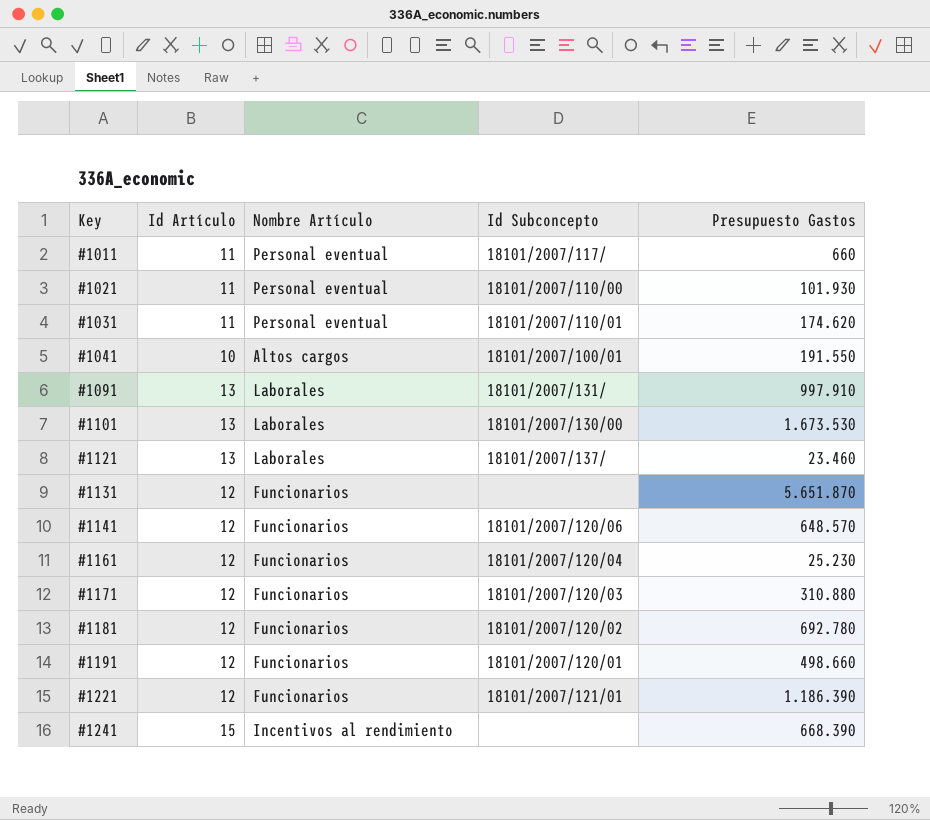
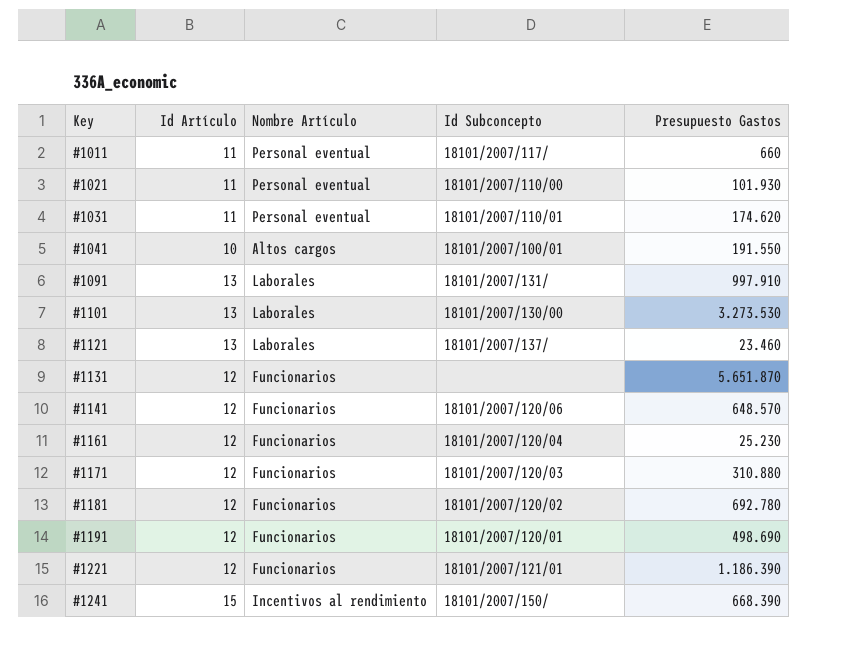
#1101 | Presupuesto Gastos: 1.673.530 -> 3.273.530
#1191 | Presupuesto Gastos: 498.660 -> 498.690
#1241 | Id Subconcepto: none -> 18101/2007/150/

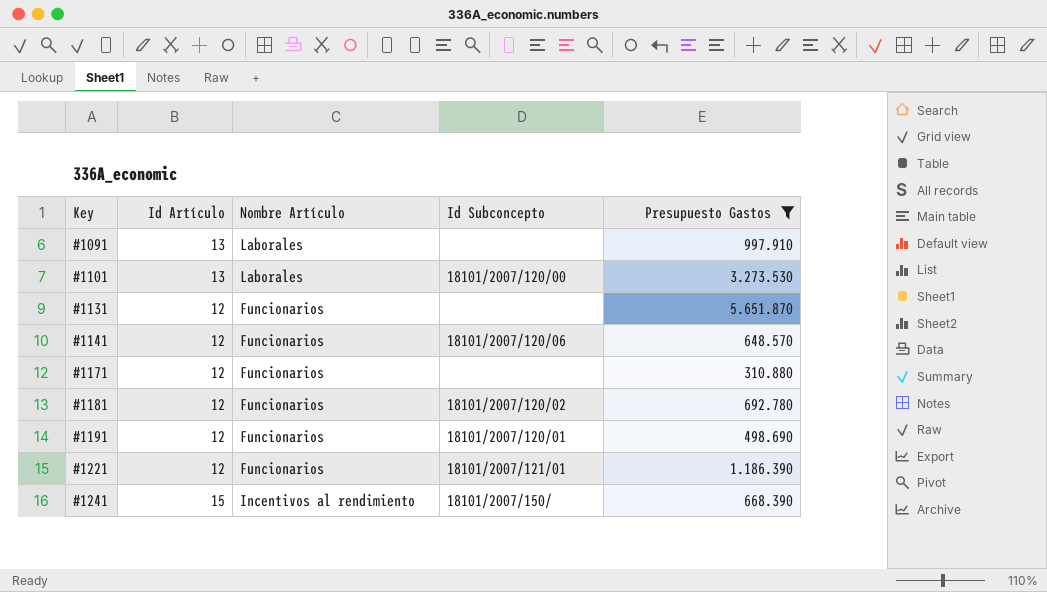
filter: none -> Presupuesto Gastos >= 310.880
#1091 | Id Subconcepto: 18101/2007/131/ -> none
#1101 | Id Subconcepto: 18101/2007/130/00 -> 18101/2007/120/00
#1171 | Id Subconcepto: 18101/2007/120/03 -> none

